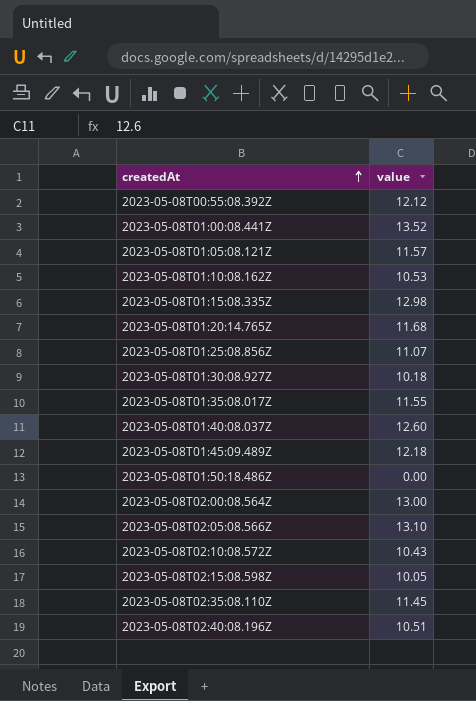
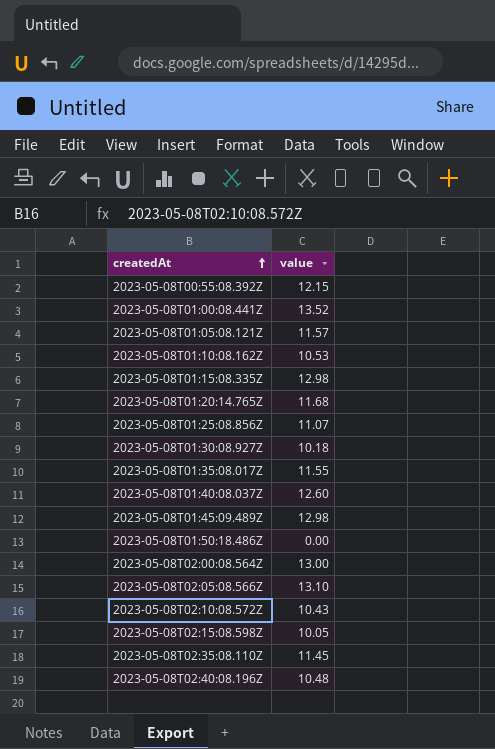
2023-05-08T00:55:08.392Z | value: 12.12 -> 12.15
2023-05-08T01:45:09.489Z | value: 12.18 -> 12.98
2023-05-08T02:40:08.196Z | value: 10.51 -> 10.48

